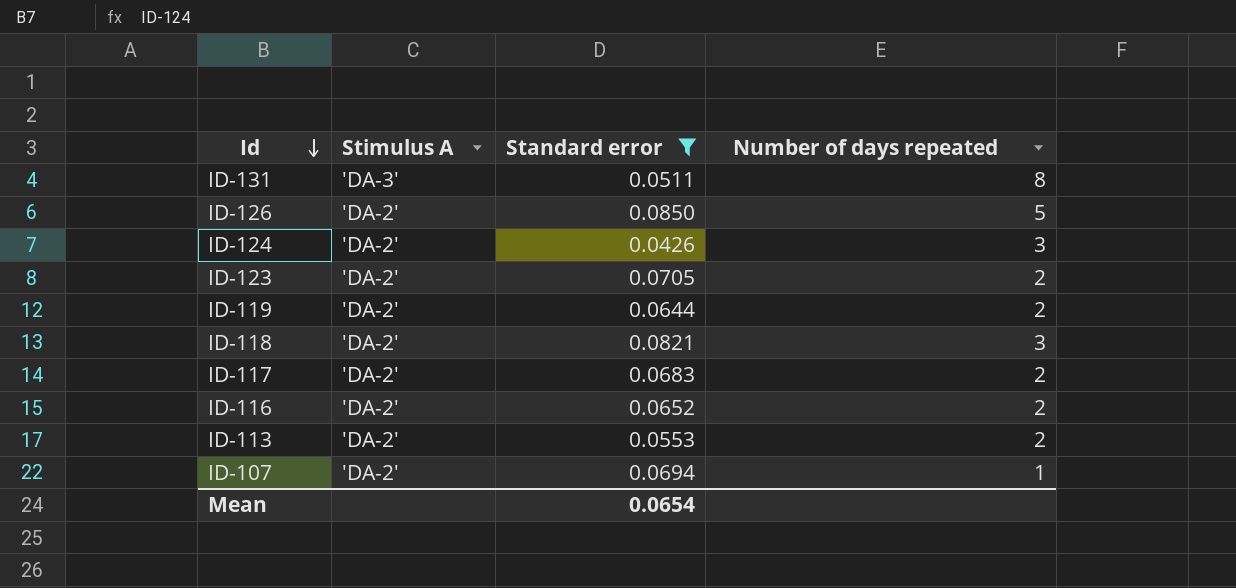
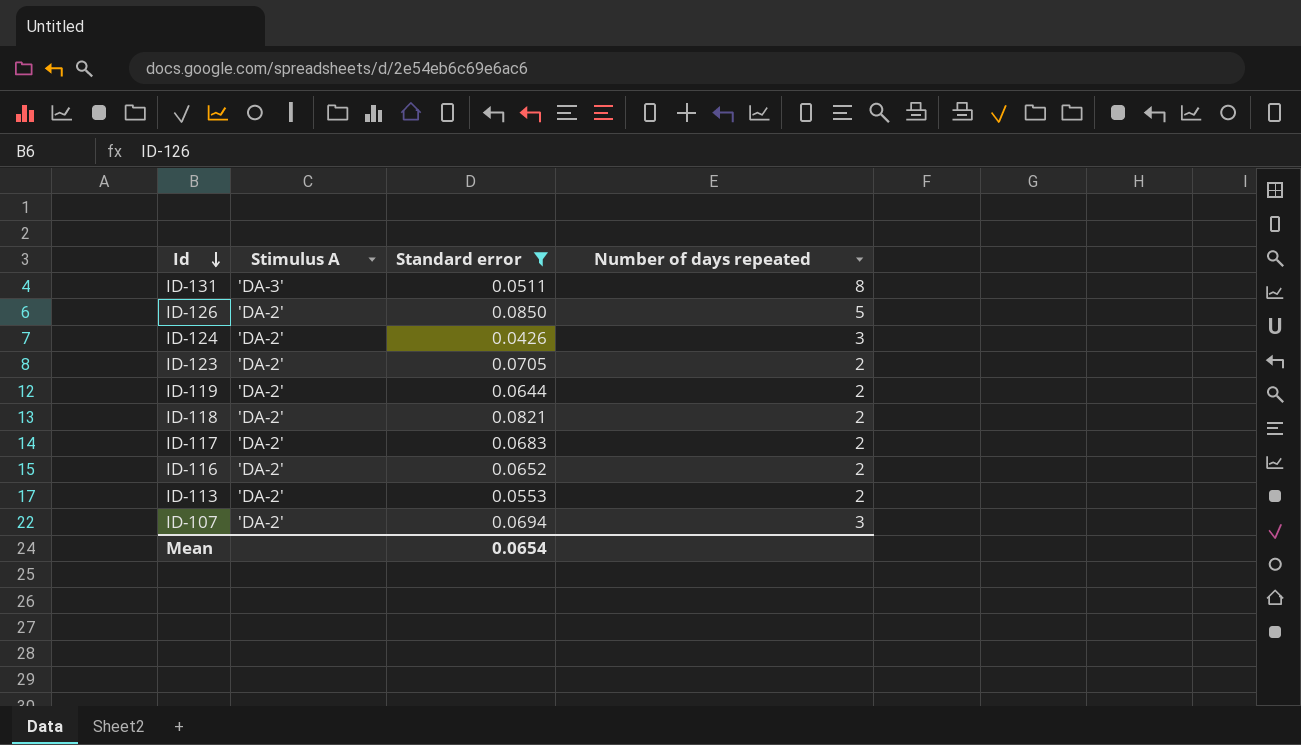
ID-118 | Number of days repeated: 3 -> 2
ID-107 | Number of days repeated: 1 -> 3

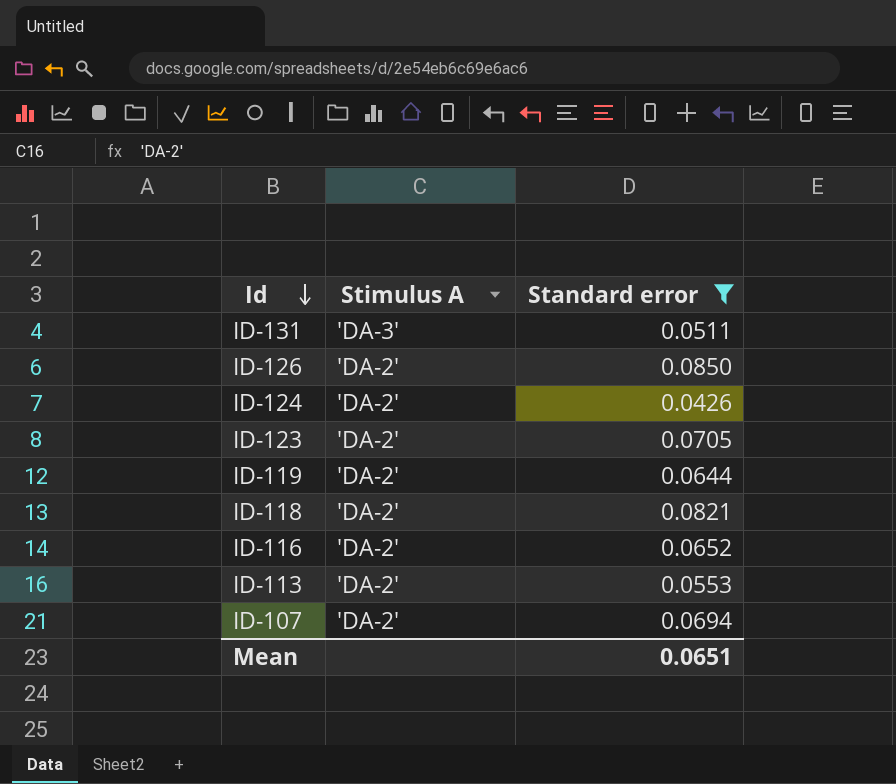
column Number of days repeated | position: 4 -> none
row ID-117: 'DA-2' | 0.0683 | 2 -> none
Mean | Standard error: 0.0654 -> 0.0651

